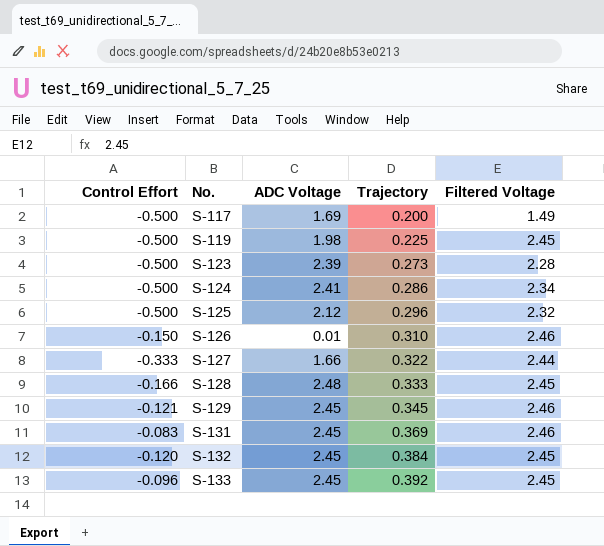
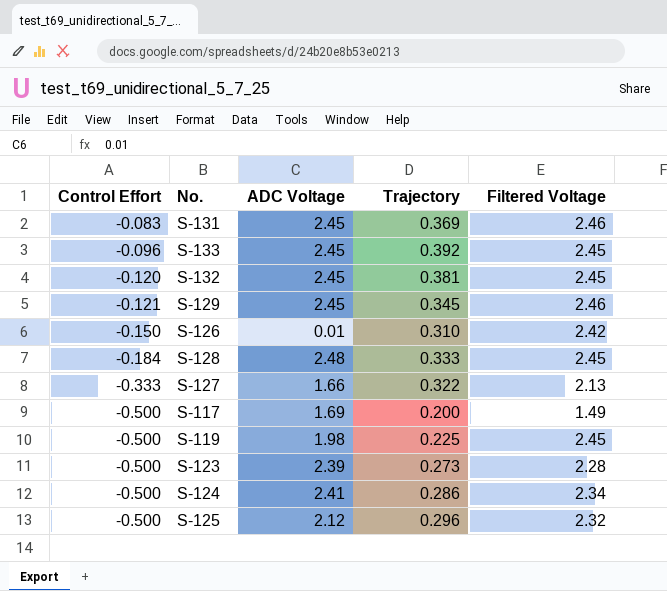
row order: No. ascending -> Control Effort descending
S-132 | Trajectory: 0.384 -> 0.381
S-126 | Filtered Voltage: 2.46 -> 2.42
S-128 | Control Effort: -0.166 -> -0.184
S-127 | Filtered Voltage: 2.44 -> 2.13

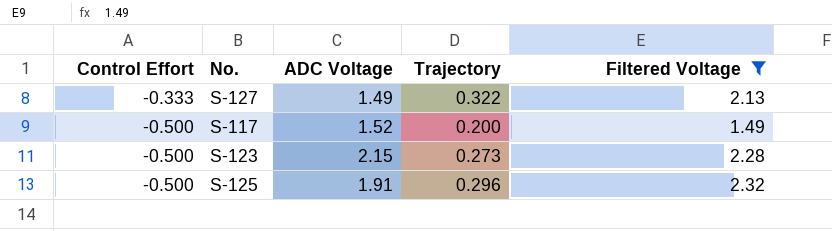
filter: none -> Filtered Voltage <= 2.32
S-127 | ADC Voltage: 1.66 -> 1.49
S-117 | ADC Voltage: 1.69 -> 1.52
S-123 | ADC Voltage: 2.39 -> 2.15
S-125 | ADC Voltage: 2.12 -> 1.91

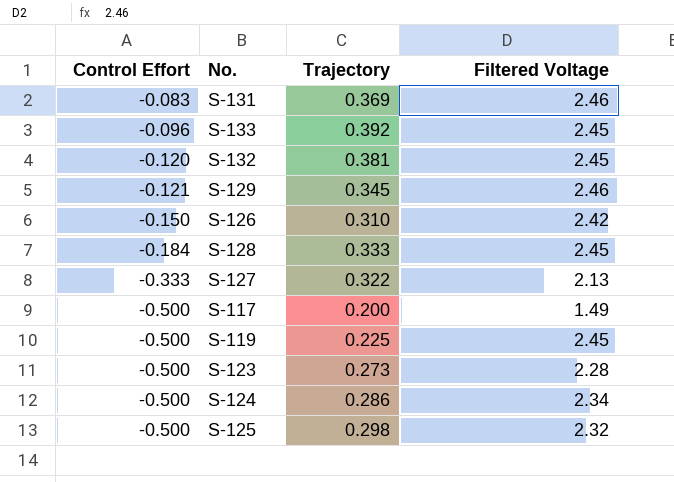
filter: Filtered Voltage <= 2.32 -> none
column ADC Voltage | position: 3 -> none
S-125 | Trajectory: 0.296 -> 0.298

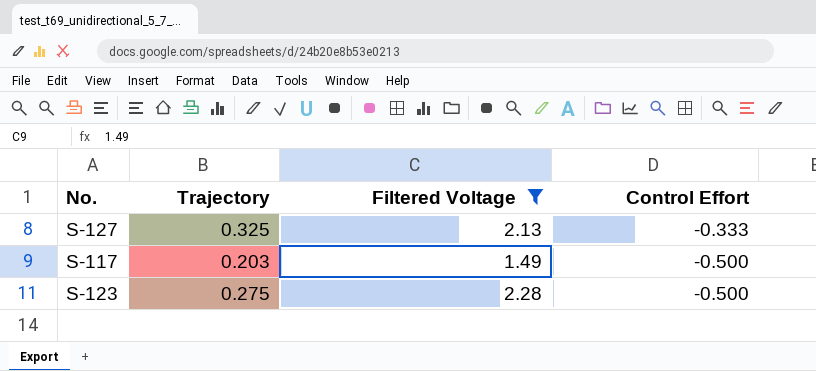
filter: none -> Filtered Voltage <= 2.28
column Control Effort | position: 1 -> 4
S-127 | Trajectory: 0.322 -> 0.325
S-117 | Trajectory: 0.200 -> 0.203
S-123 | Trajectory: 0.273 -> 0.275

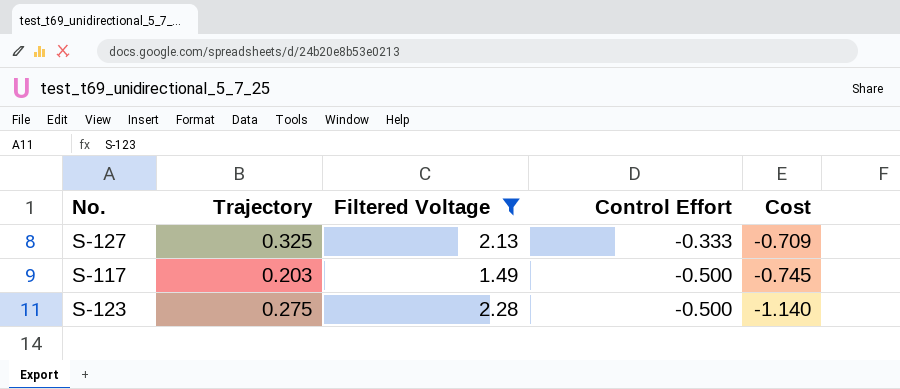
column Cost | formula: none -> [Filtered Voltage] * [Control Effort]

